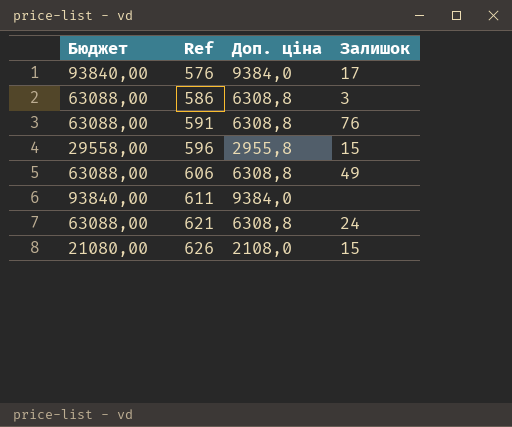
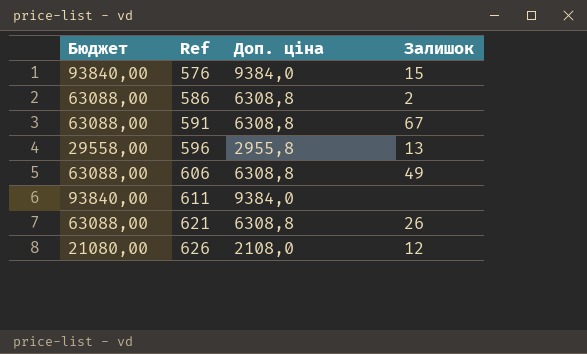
576 | Залишок: 17 -> 15
586 | Залишок: 3 -> 2
591 | Залишок: 76 -> 67
596 | Залишок: 15 -> 13
621 | Залишок: 24 -> 26
626 | Залишок: 15 -> 12

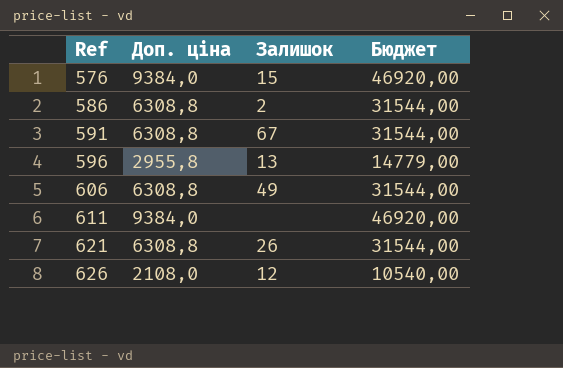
column Бюджет | formula: [Доп. ціна] * 10 -> [Доп. ціна] * 5
column Бюджет | position: 1 -> 4

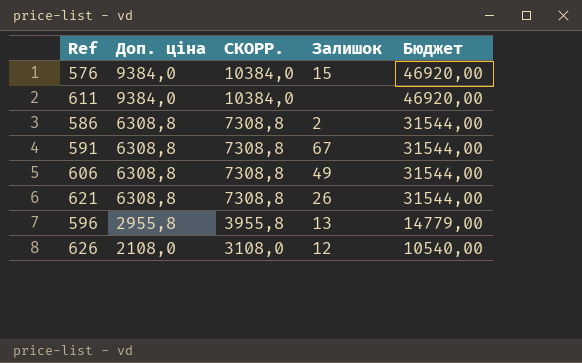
row order: Ref ascending -> Доп. ціна descending
column СКОРР. | formula: none -> [Доп. ціна] + 1000

